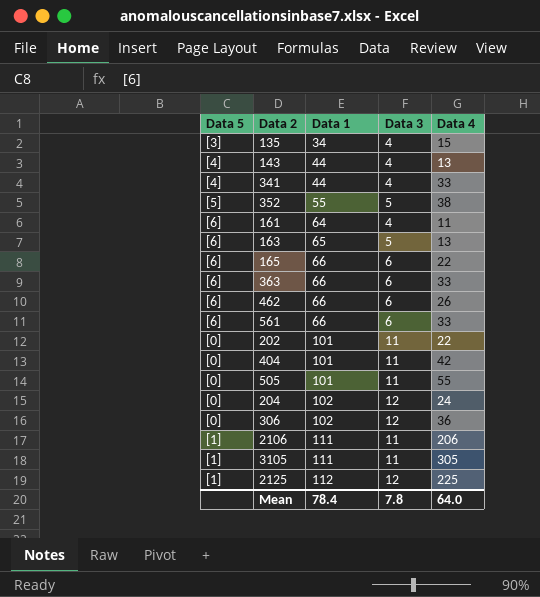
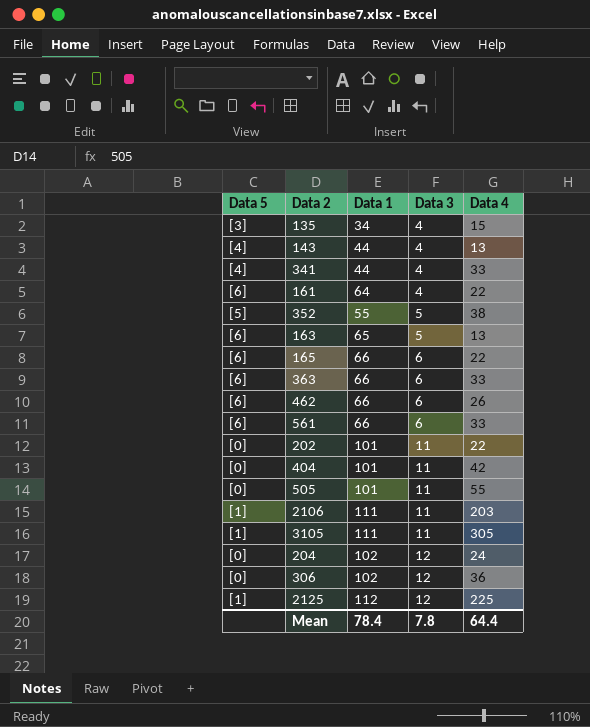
row order: Data 1 ascending -> Data 3 ascending
161 | Data 4: 11 -> 22
2106 | Data 4: 206 -> 203
Mean | Data 4: 64.0 -> 64.4

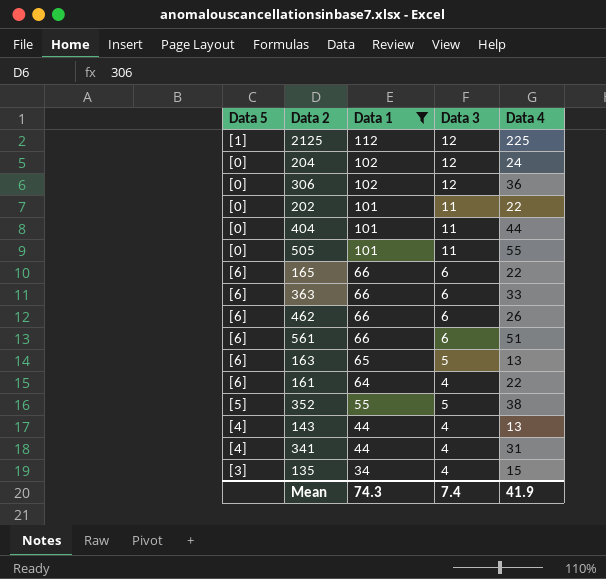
filter: none -> Data 1 != 111
row order: Data 3 ascending -> Data 1 descending
404 | Data 4: 42 -> 44
561 | Data 4: 33 -> 51
341 | Data 4: 33 -> 31
Mean | Data 1: 78.4 -> 74.3
Mean | Data 3: 7.8 -> 7.4
Mean | Data 4: 64.4 -> 41.9

